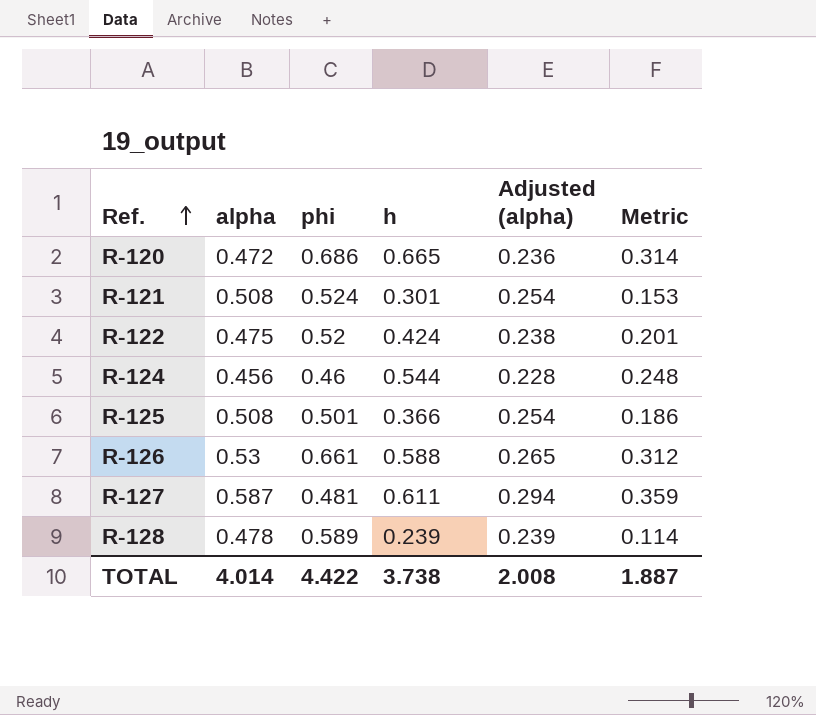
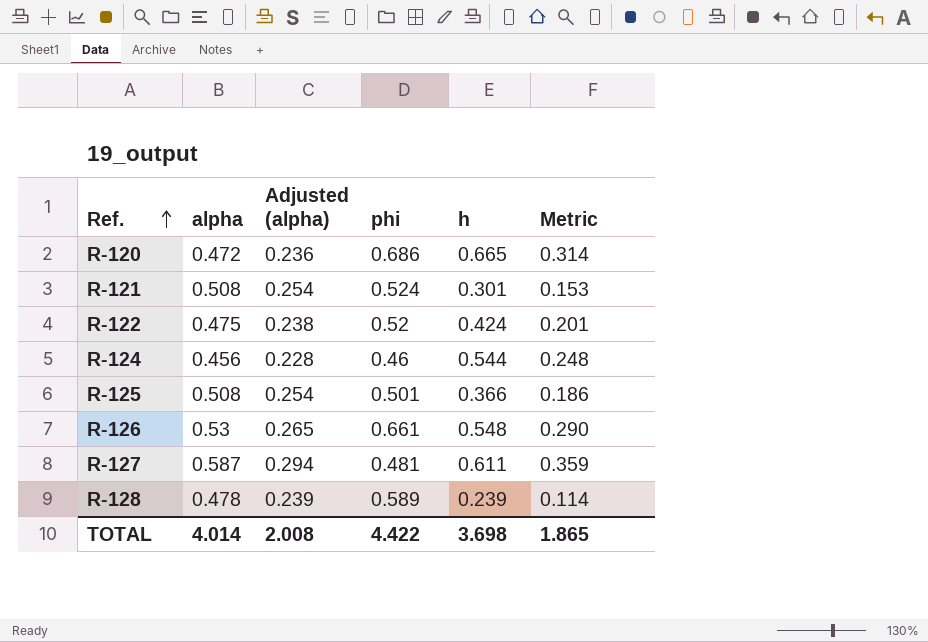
column Adjusted (alpha) | position: 5 -> 3
R-126 | h: 0.588 -> 0.548
R-126 | Metric: 0.312 -> 0.290
TOTAL | h: 3.738 -> 3.698
TOTAL | Metric: 1.887 -> 1.865

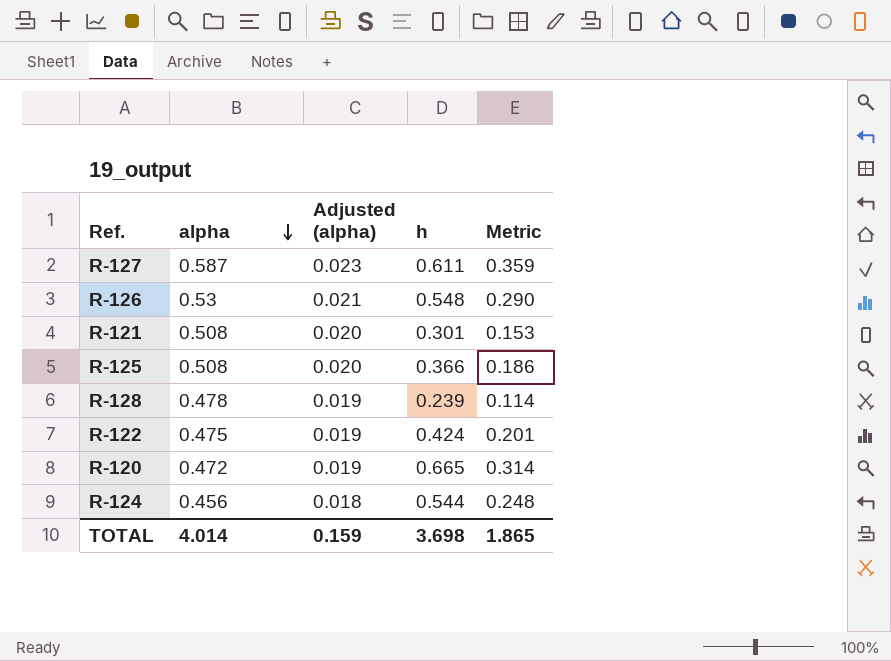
row order: Ref. ascending -> alpha descending
column phi | position: 4 -> none
column Adjusted (alpha) | formula: [alpha] * 0.5 -> [alpha] * 0.04
TOTAL | Adjusted (alpha): 2.008 -> 0.159

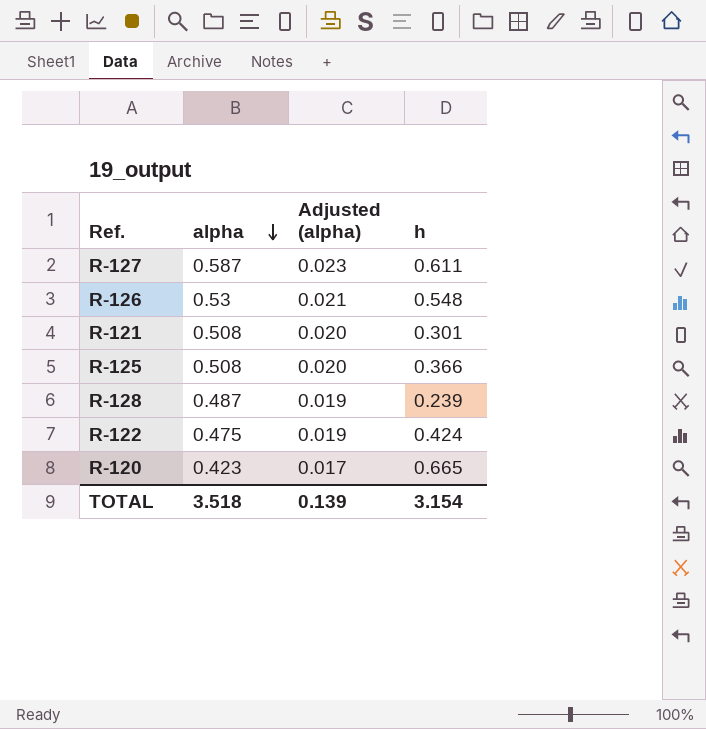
column Metric | formula: [alpha] * [h] -> none
row R-124: 0.456 | 0.018 | 0.544 | 0.248 -> none
R-128 | alpha: 0.478 -> 0.487
R-120 | alpha: 0.472 -> 0.423
R-120 | Adjusted (alpha): 0.019 -> 0.017
TOTAL | alpha: 4.014 -> 3.518
TOTAL | Adjusted (alpha): 0.159 -> 0.139
TOTAL | h: 3.698 -> 3.154

